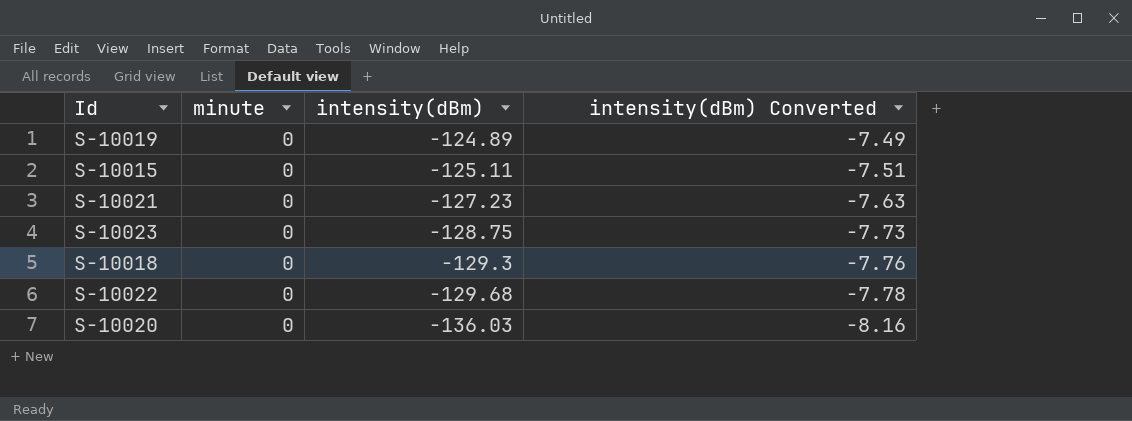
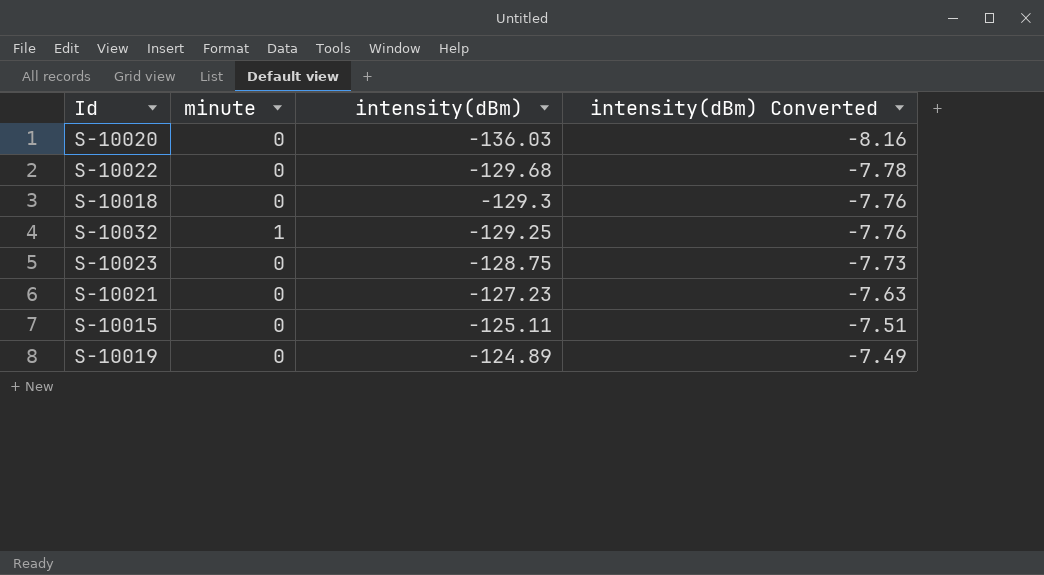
row order: intensity(dBm) descending -> intensity(dBm) ascending
row S-10032: none -> 1 | -129.25 | -7.76

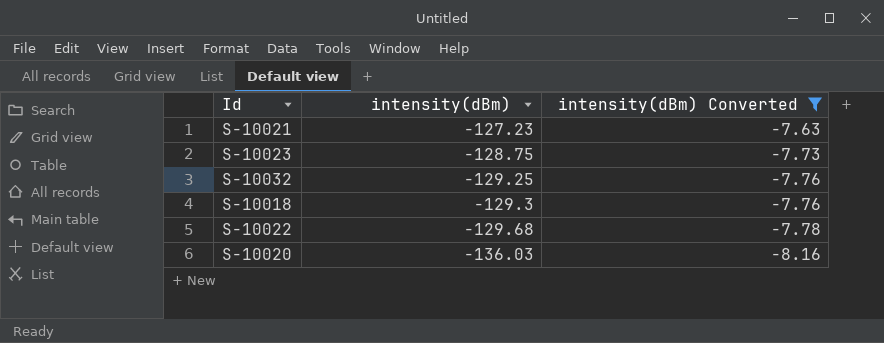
filter: none -> intensity(dBm) Converted <= -7.63
row order: intensity(dBm) ascending -> intensity(dBm) descending
column minute | position: 2 -> none

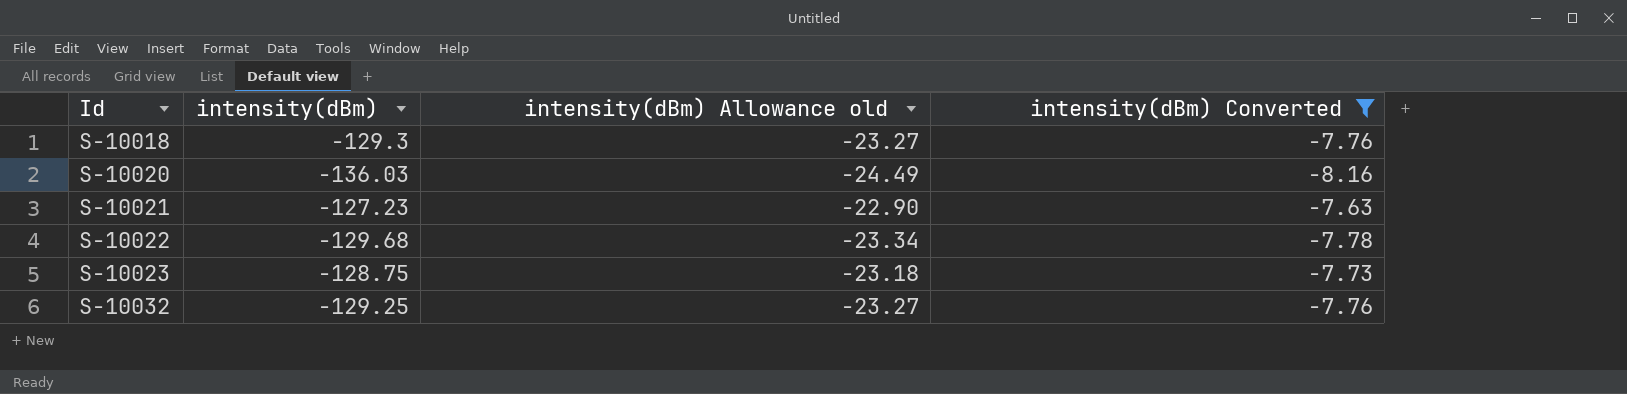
row order: intensity(dBm) descending -> Id ascending
column intensity(dBm) Allowance old | formula: none -> [intensity(dBm)] * 0.18

